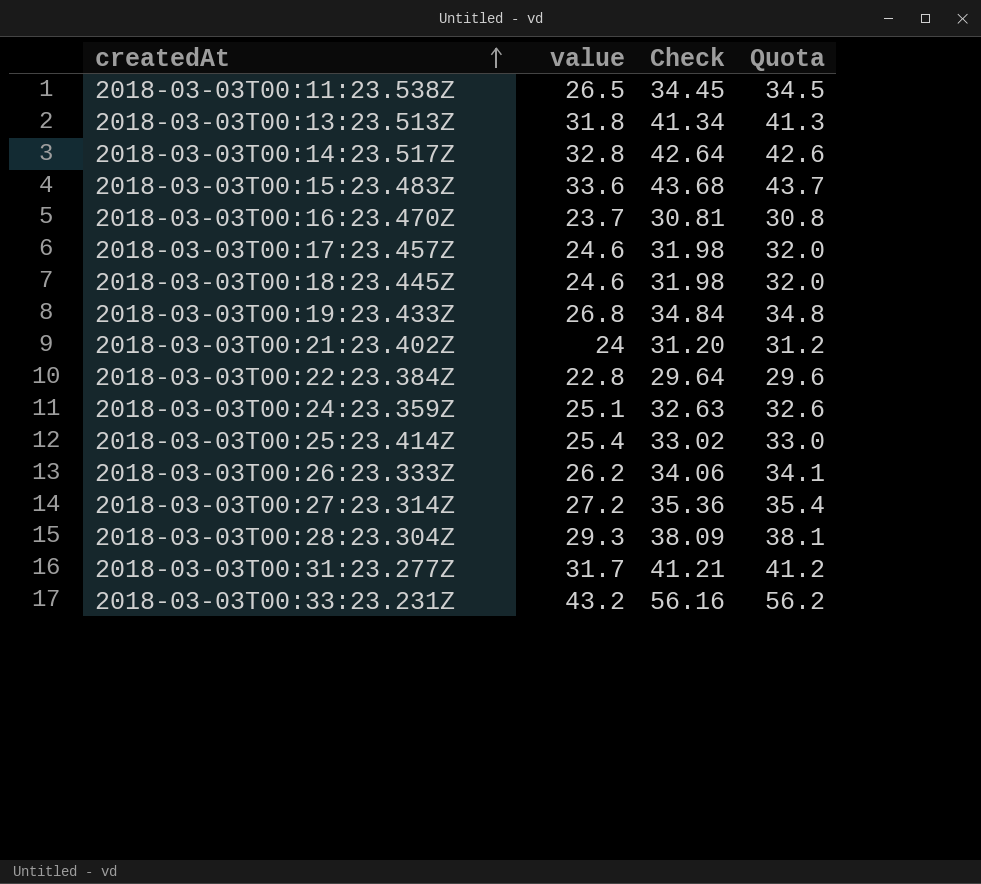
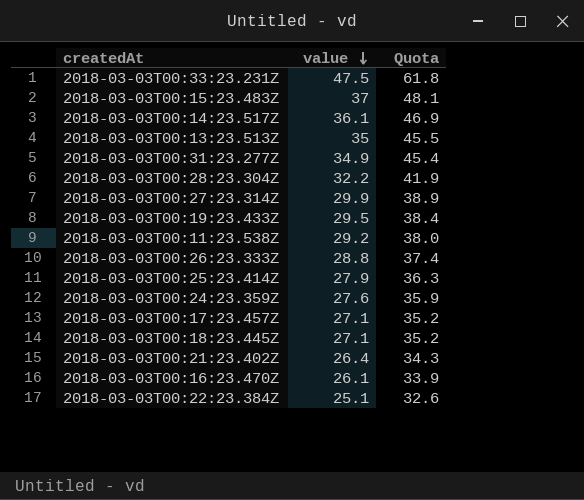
row order: createdAt ascending -> value descending
column Check | formula: [value] * 1.3 -> none
2018-03-03T00:33:23.231Z | value: 43.2 -> 47.5
2018-03-03T00:33:23.231Z | Quota: 56.2 -> 61.8
2018-03-03T00:15:23.483Z | value: 33.6 -> 37
2018-03-03T00:15:23.483Z | Quota: 43.7 -> 48.1
2018-03-03T00:14:23.517Z | value: 32.8 -> 36.1
2018-03-03T00:14:23.517Z | Quota: 42.6 -> 46.9
2018-03-03T00:13:23.513Z | value: 31.8 -> 35
2018-03-03T00:13:23.513Z | Quota: 41.3 -> 45.5
2018-03-03T00:31:23.277Z | value: 31.7 -> 34.9
2018-03-03T00:31:23.277Z | Quota: 41.2 -> 45.4
2018-03-03T00:28:23.304Z | value: 29.3 -> 32.2
2018-03-03T00:28:23.304Z | Quota: 38.1 -> 41.9
2018-03-03T00:27:23.314Z | value: 27.2 -> 29.9
2018-03-03T00:27:23.314Z | Quota: 35.4 -> 38.9
2018-03-03T00:19:23.433Z | value: 26.8 -> 29.5
2018-03-03T00:19:23.433Z | Quota: 34.8 -> 38.4
2018-03-03T00:11:23.538Z | value: 26.5 -> 29.2
2018-03-03T00:11:23.538Z | Quota: 34.5 -> 38.0
2018-03-03T00:26:23.333Z | value: 26.2 -> 28.8
2018-03-03T00:26:23.333Z | Quota: 34.1 -> 37.4
2018-03-03T00:25:23.414Z | value: 25.4 -> 27.9
2018-03-03T00:25:23.414Z | Quota: 33.0 -> 36.3
2018-03-03T00:24:23.359Z | value: 25.1 -> 27.6
2018-03-03T00:24:23.359Z | Quota: 32.6 -> 35.9
2018-03-03T00:17:23.457Z | value: 24.6 -> 27.1
2018-03-03T00:17:23.457Z | Quota: 32.0 -> 35.2
2018-03-03T00:18:23.445Z | value: 24.6 -> 27.1
2018-03-03T00:18:23.445Z | Quota: 32.0 -> 35.2
2018-03-03T00:21:23.402Z | value: 24 -> 26.4
2018-03-03T00:21:23.402Z | Quota: 31.2 -> 34.3
2018-03-03T00:16:23.470Z | value: 23.7 -> 26.1
2018-03-03T00:16:23.470Z | Quota: 30.8 -> 33.9
2018-03-03T00:22:23.384Z | value: 22.8 -> 25.1
2018-03-03T00:22:23.384Z | Quota: 29.6 -> 32.6

